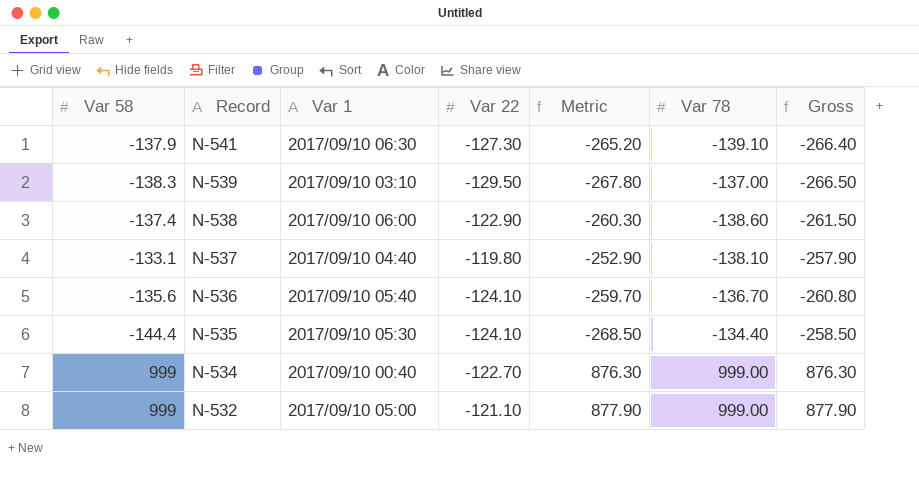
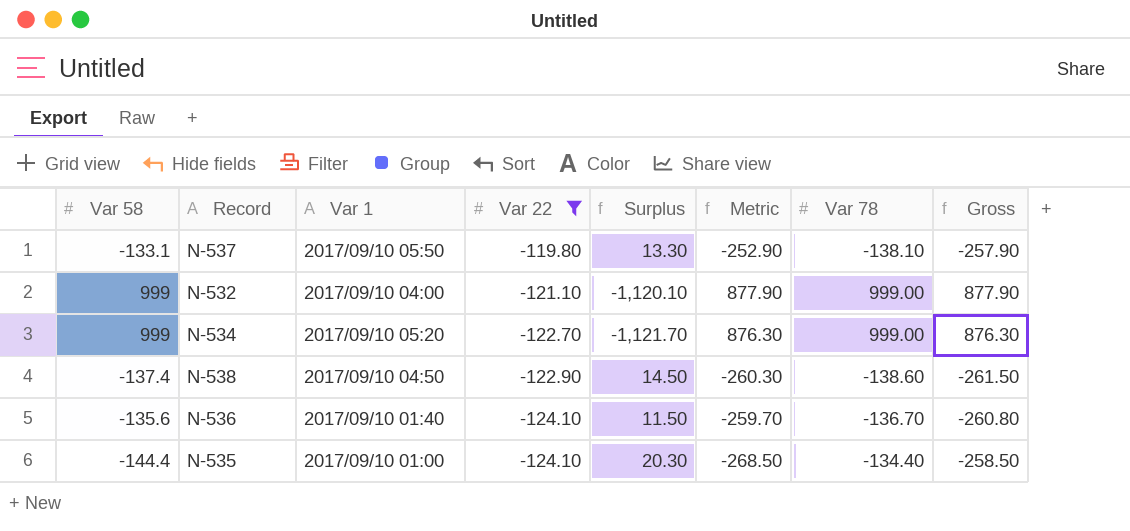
filter: none -> Var 22 >= -124.10
row order: Record descending -> Var 22 descending
column Surplus | formula: none -> [Var 22] - [Var 58]
N-537 | Var 1: 2017/09/10 04:40 -> 2017/09/10 05:50
N-532 | Var 1: 2017/09/10 05:00 -> 2017/09/10 04:00
N-534 | Var 1: 2017/09/10 00:40 -> 2017/09/10 05:20
N-538 | Var 1: 2017/09/10 06:00 -> 2017/09/10 04:50
N-536 | Var 1: 2017/09/10 05:40 -> 2017/09/10 01:40
N-535 | Var 1: 2017/09/10 05:30 -> 2017/09/10 01:00

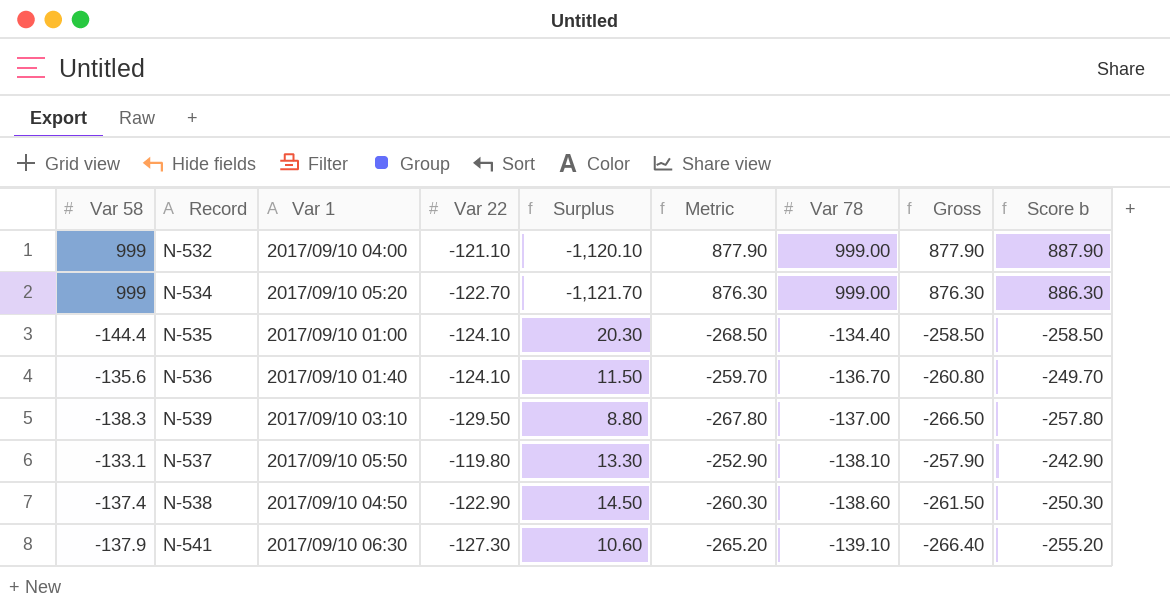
filter: Var 22 >= -124.10 -> none
row order: Var 22 descending -> Var 78 descending
column Score b | formula: none -> [Metric] + 10

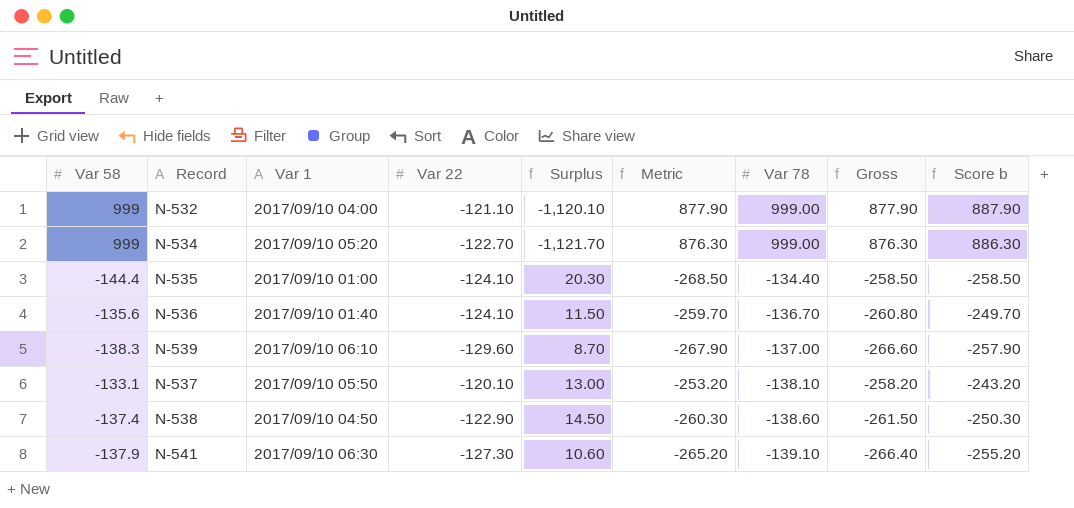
N-539 | Var 1: 2017/09/10 03:10 -> 2017/09/10 06:10
N-539 | Var 22: -129.50 -> -129.60
N-539 | Surplus: 8.80 -> 8.70
N-539 | Metric: -267.80 -> -267.90
N-539 | Gross: -266.50 -> -266.60
N-539 | Score b: -257.80 -> -257.90
N-537 | Var 22: -119.80 -> -120.10
N-537 | Surplus: 13.30 -> 13.00
N-537 | Metric: -252.90 -> -253.20
N-537 | Gross: -257.90 -> -258.20
N-537 | Score b: -242.90 -> -243.20

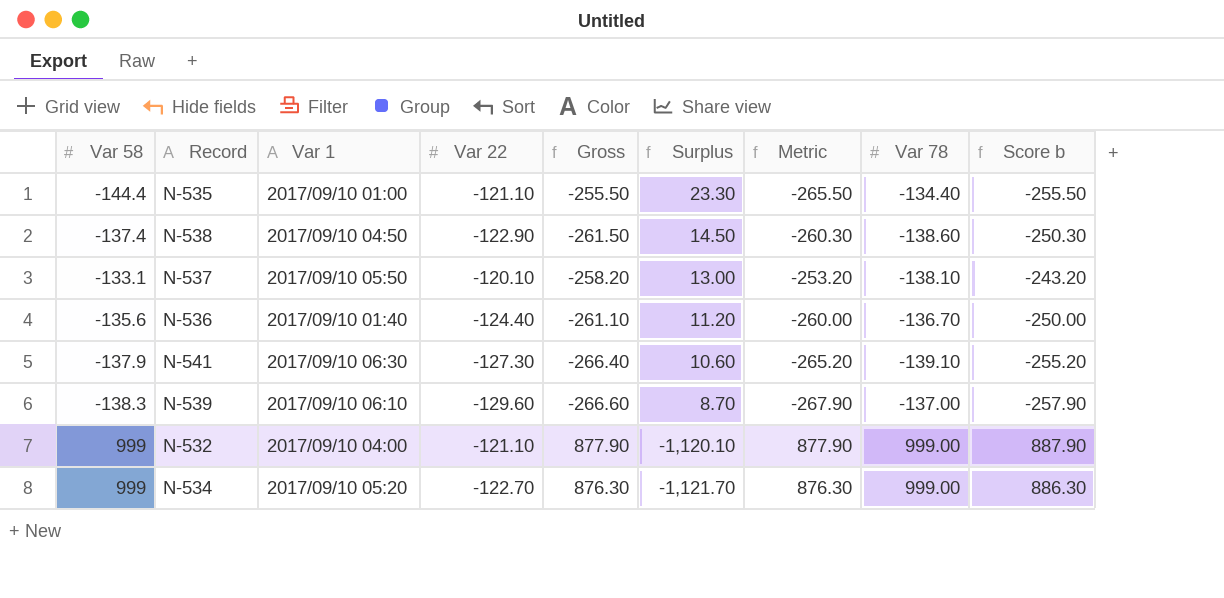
row order: Var 78 descending -> Surplus descending
column Gross | position: 8 -> 5
N-535 | Var 22: -124.10 -> -121.10
N-535 | Gross: -258.50 -> -255.50
N-535 | Surplus: 20.30 -> 23.30
N-535 | Metric: -268.50 -> -265.50
N-535 | Score b: -258.50 -> -255.50
N-536 | Var 22: -124.10 -> -124.40
N-536 | Gross: -260.80 -> -261.10
N-536 | Surplus: 11.50 -> 11.20
N-536 | Metric: -259.70 -> -260.00
N-536 | Score b: -249.70 -> -250.00

